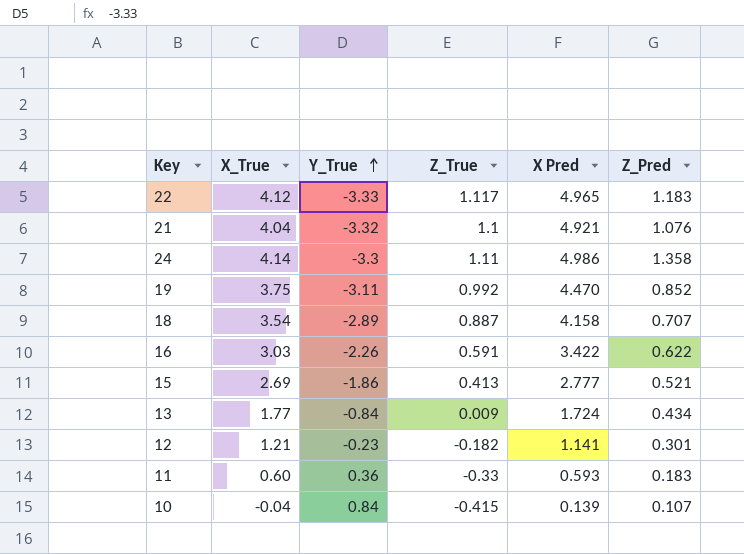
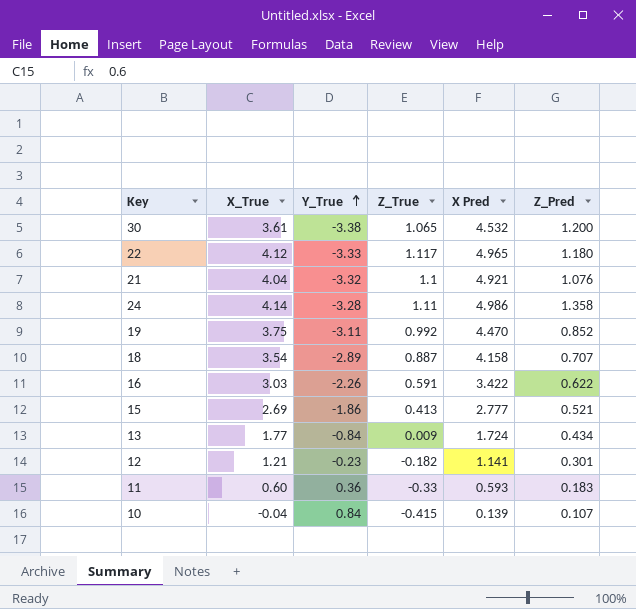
row 30: none -> 3.61 | -3.38 | 1.065 | 4.532 | 1.200
22 | Z_Pred: 1.183 -> 1.180
24 | Y_True: -3.3 -> -3.28

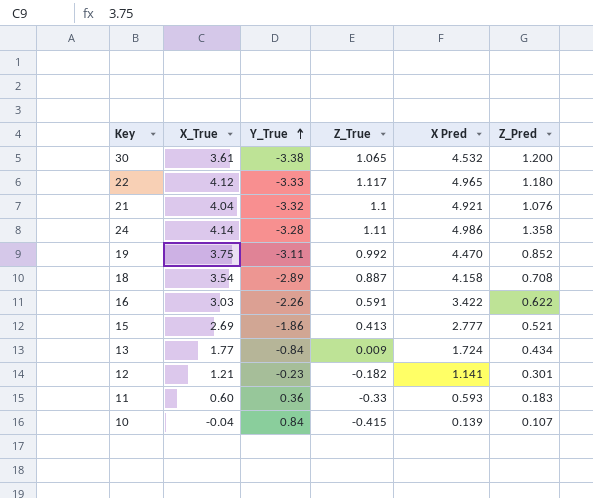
18 | Z_Pred: 0.707 -> 0.708

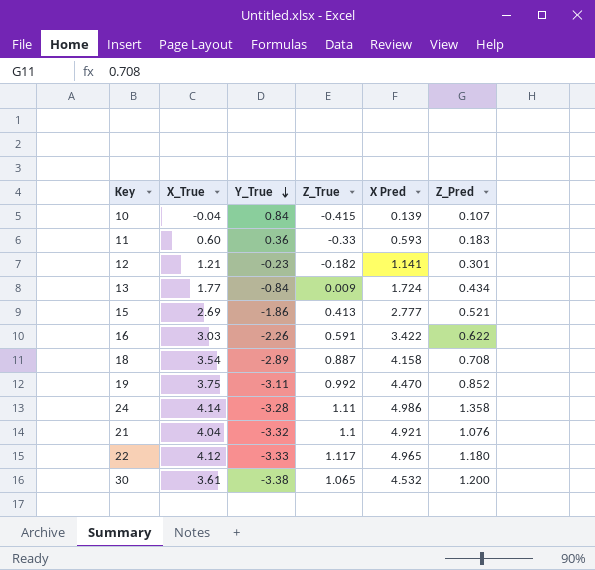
row order: Y_True ascending -> Y_True descending

